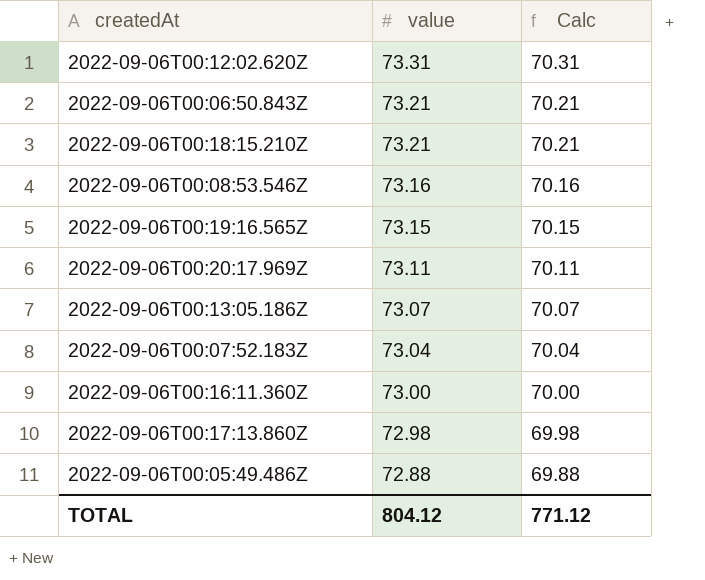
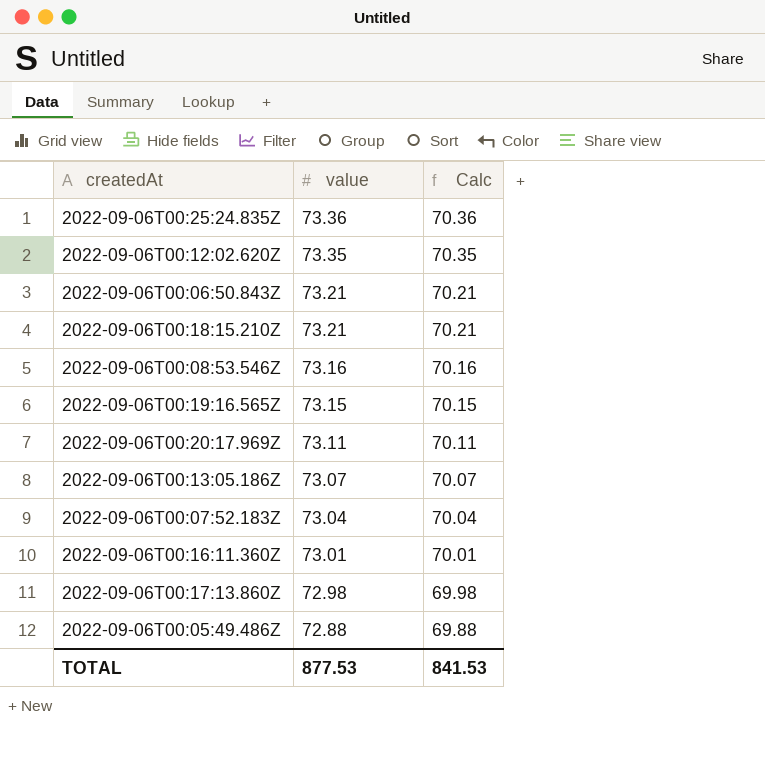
row 2022-09-06T00:25:24.835Z: none -> 73.36 | 70.36
2022-09-06T00:12:02.620Z | value: 73.31 -> 73.35
2022-09-06T00:12:02.620Z | Calc: 70.31 -> 70.35
2022-09-06T00:16:11.360Z | value: 73.00 -> 73.01
2022-09-06T00:16:11.360Z | Calc: 70.00 -> 70.01
TOTAL | value: 804.12 -> 877.53
TOTAL | Calc: 771.12 -> 841.53

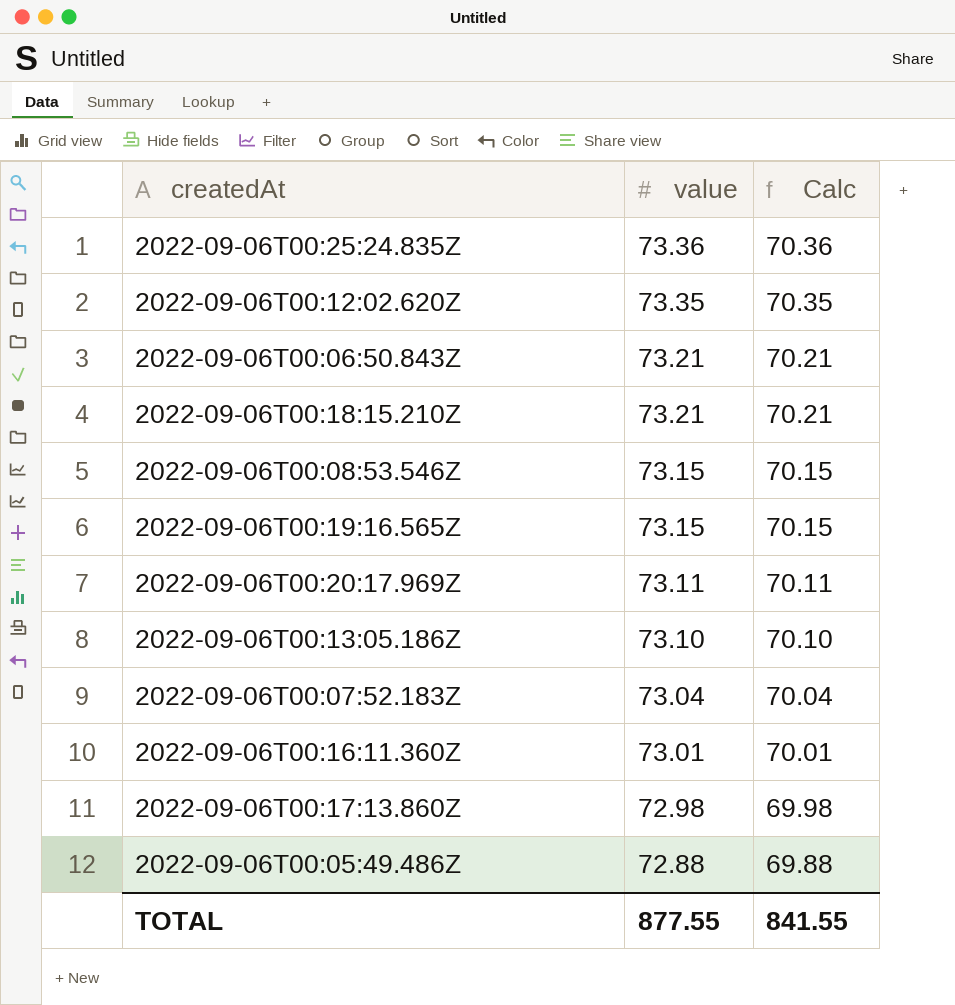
2022-09-06T00:08:53.546Z | value: 73.16 -> 73.15
2022-09-06T00:08:53.546Z | Calc: 70.16 -> 70.15
2022-09-06T00:13:05.186Z | value: 73.07 -> 73.10
2022-09-06T00:13:05.186Z | Calc: 70.07 -> 70.10
TOTAL | value: 877.53 -> 877.55
TOTAL | Calc: 841.53 -> 841.55

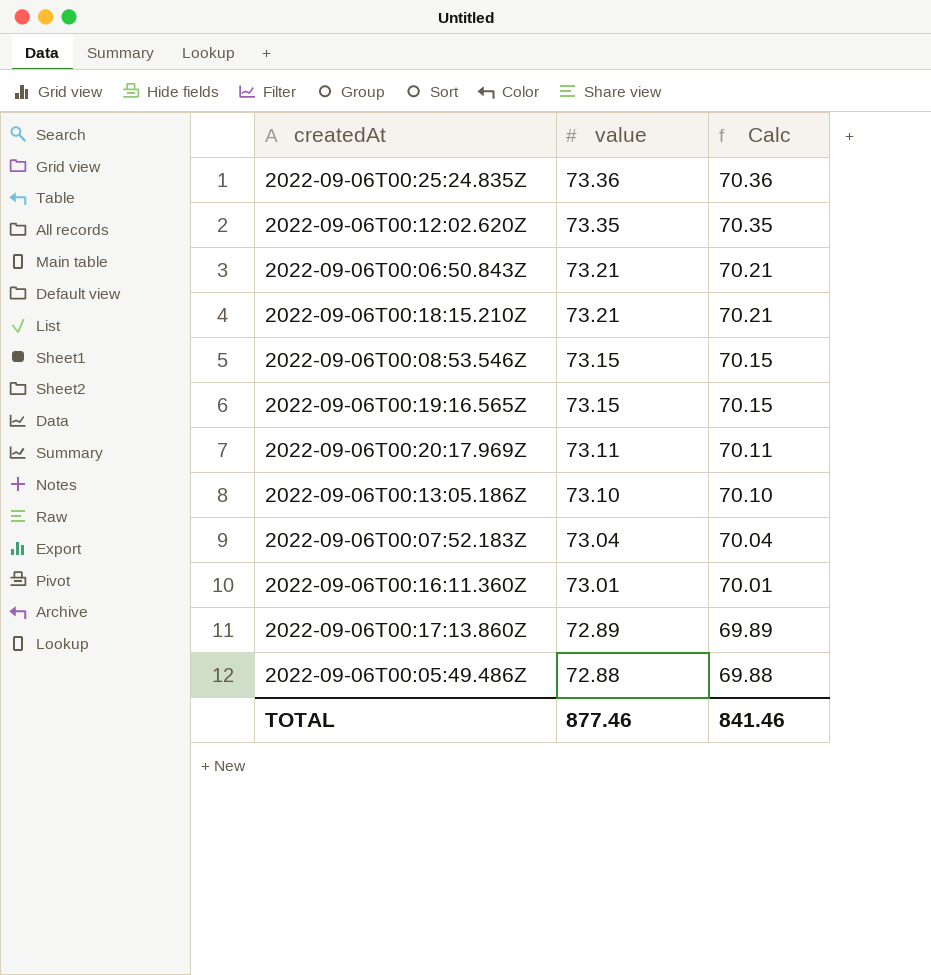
2022-09-06T00:17:13.860Z | value: 72.98 -> 72.89
2022-09-06T00:17:13.860Z | Calc: 69.98 -> 69.89
TOTAL | value: 877.55 -> 877.46
TOTAL | Calc: 841.55 -> 841.46

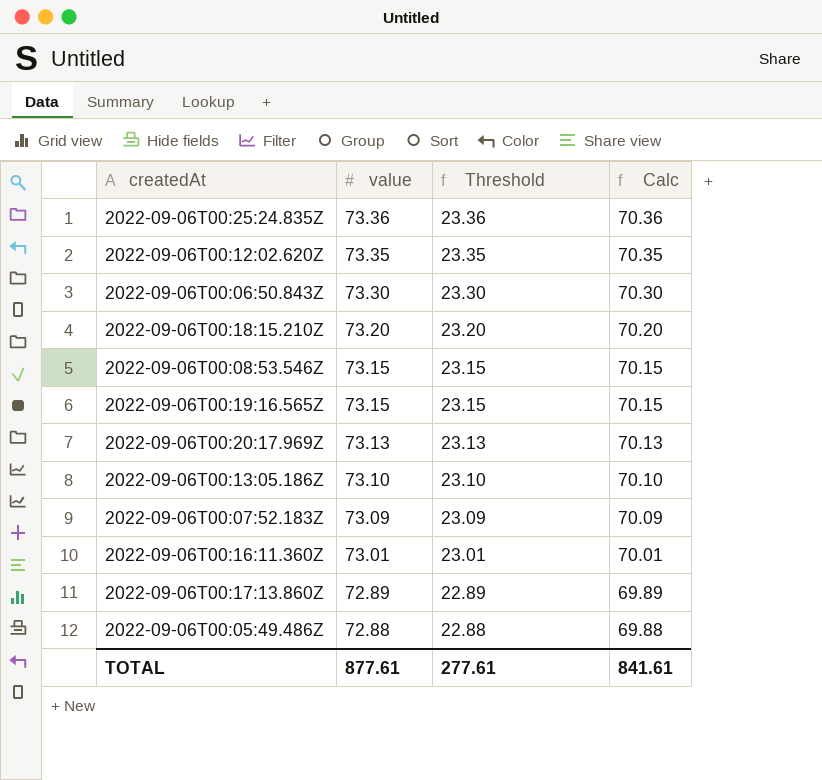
column Threshold | formula: none -> [value] - 50
2022-09-06T00:06:50.843Z | value: 73.21 -> 73.30
2022-09-06T00:06:50.843Z | Calc: 70.21 -> 70.30
2022-09-06T00:18:15.210Z | value: 73.21 -> 73.20
2022-09-06T00:18:15.210Z | Calc: 70.21 -> 70.20
2022-09-06T00:20:17.969Z | value: 73.11 -> 73.13
2022-09-06T00:20:17.969Z | Calc: 70.11 -> 70.13
2022-09-06T00:07:52.183Z | value: 73.04 -> 73.09
2022-09-06T00:07:52.183Z | Calc: 70.04 -> 70.09
TOTAL | value: 877.46 -> 877.61
TOTAL | Calc: 841.46 -> 841.61

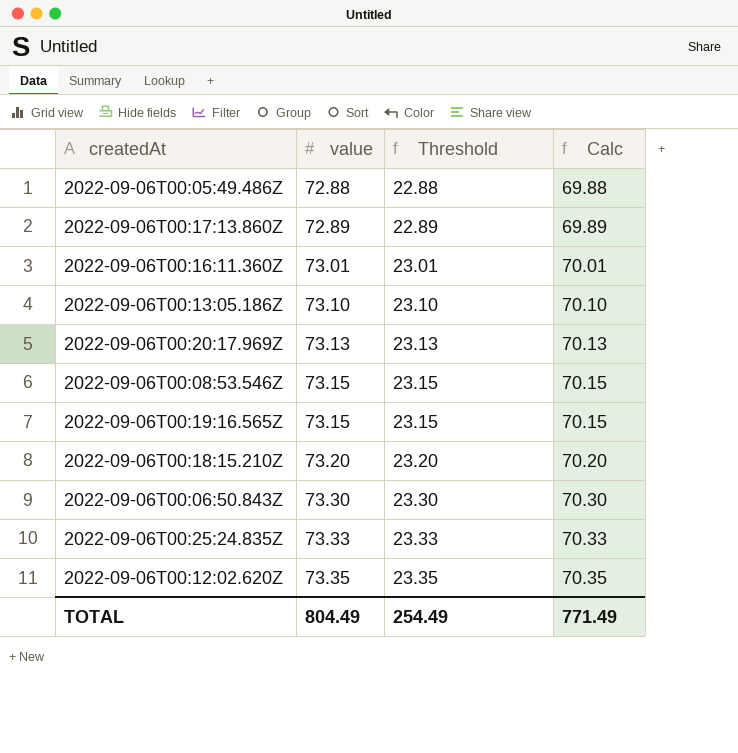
row order: value descending -> value ascending
row 2022-09-06T00:07:52.183Z: 73.09 | 23.09 | 70.09 -> none
2022-09-06T00:25:24.835Z | value: 73.36 -> 73.33
2022-09-06T00:25:24.835Z | Threshold: 23.36 -> 23.33
2022-09-06T00:25:24.835Z | Calc: 70.36 -> 70.33
TOTAL | value: 877.61 -> 804.49
TOTAL | Threshold: 277.61 -> 254.49
TOTAL | Calc: 841.61 -> 771.49

